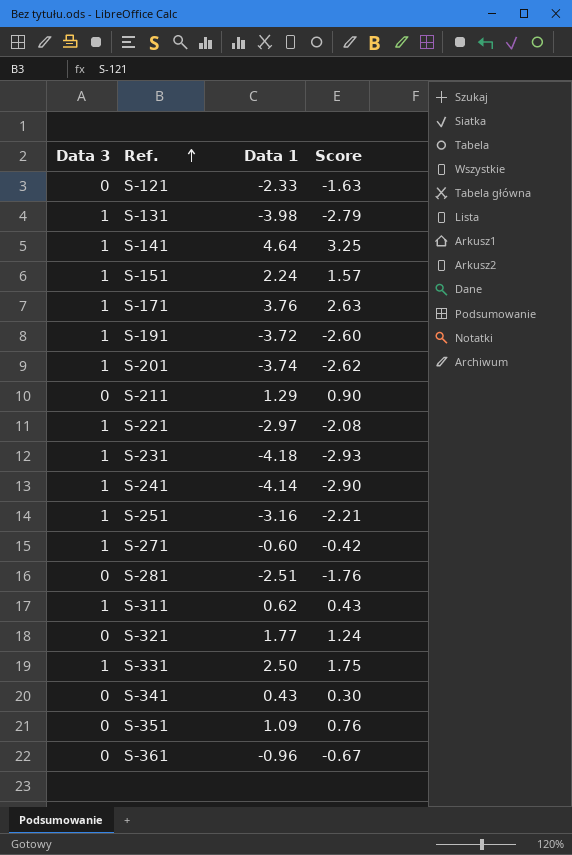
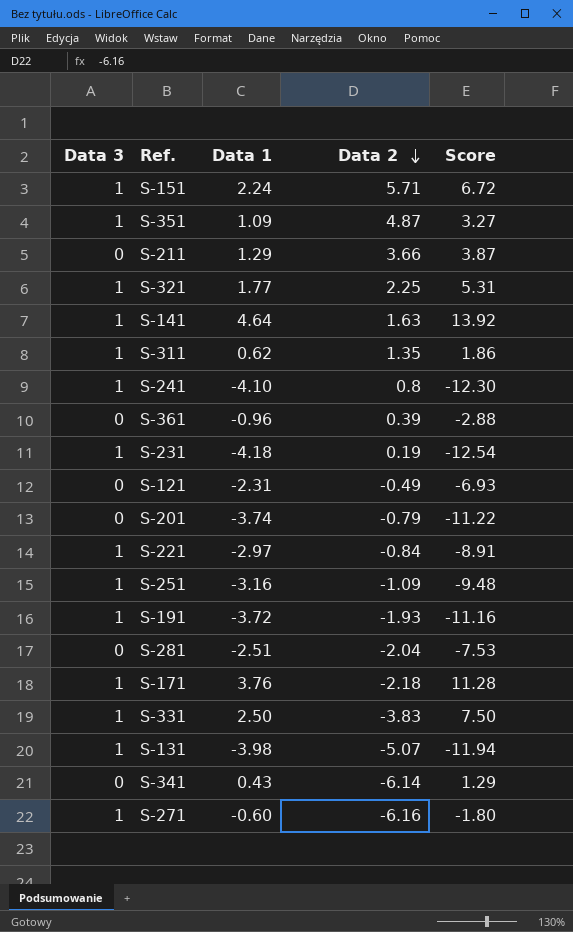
row order: Ref. ascending -> Data 2 descending
column Data 2 | position: none -> 4
column Score | formula: [Data 1] * 0.7 -> [Data 1] * 3
S-351 | Data 3: 0 -> 1
S-321 | Data 3: 0 -> 1
S-241 | Data 1: -4.14 -> -4.10
S-121 | Data 1: -2.33 -> -2.31
S-201 | Data 3: 1 -> 0

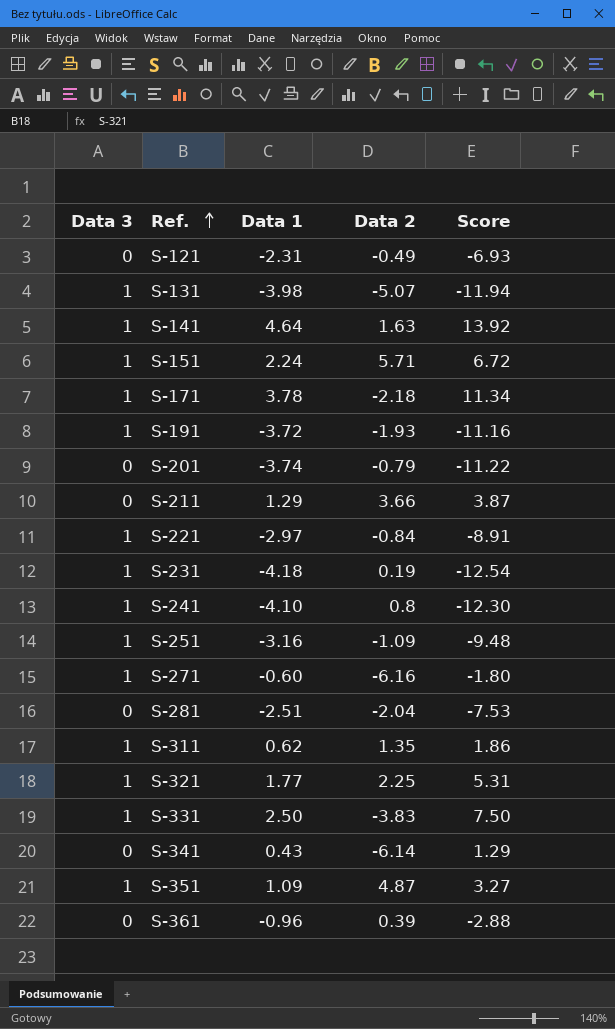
row order: Data 2 descending -> Ref. ascending
S-171 | Data 1: 3.76 -> 3.78
S-171 | Score: 11.28 -> 11.34

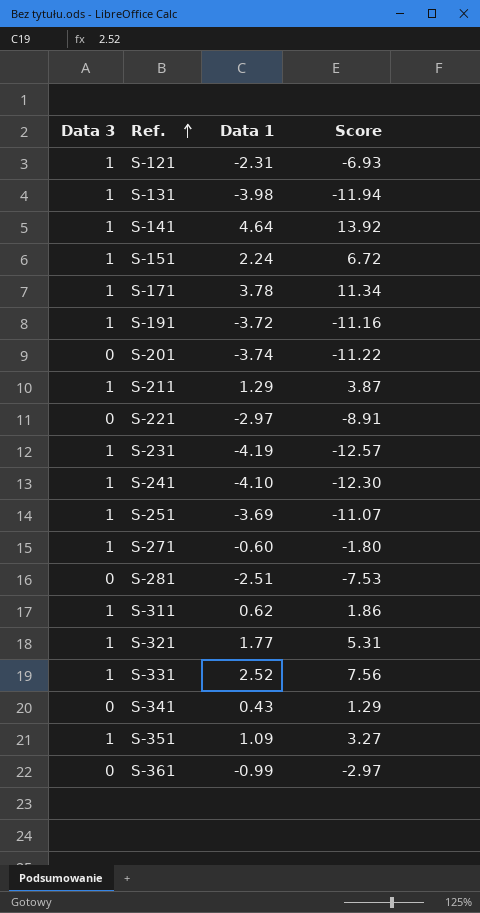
column Data 2 | position: 4 -> none
S-121 | Data 3: 0 -> 1
S-211 | Data 3: 0 -> 1
S-221 | Data 3: 1 -> 0
S-231 | Data 1: -4.18 -> -4.19
S-231 | Score: -12.54 -> -12.57
S-251 | Data 1: -3.16 -> -3.69
S-251 | Score: -9.48 -> -11.07
S-331 | Data 1: 2.50 -> 2.52
S-331 | Score: 7.50 -> 7.56
S-361 | Data 1: -0.96 -> -0.99
S-361 | Score: -2.88 -> -2.97

